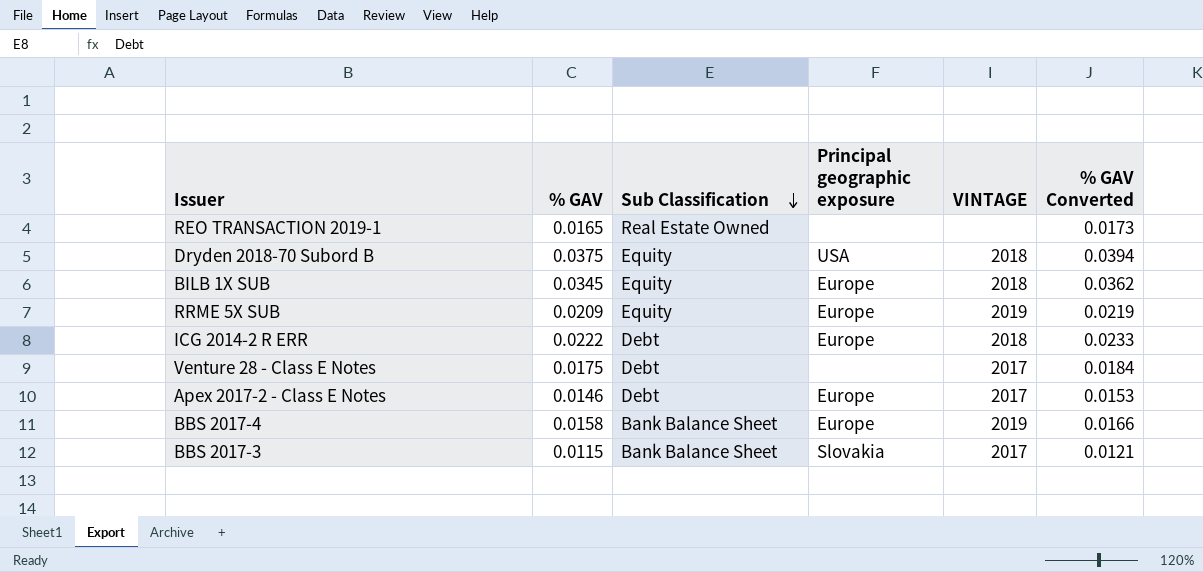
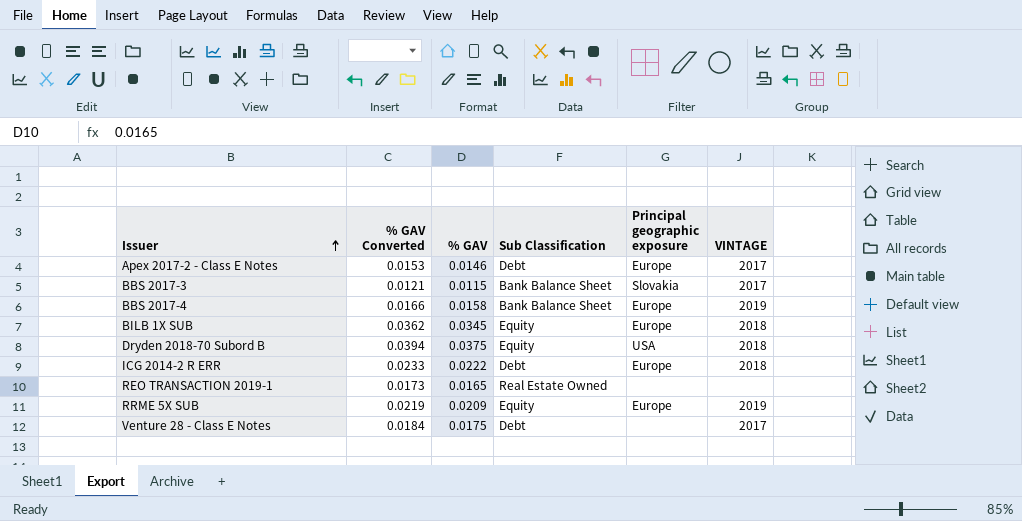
row order: Sub Classification descending -> Issuer ascending
column % GAV Converted | position: 6 -> 2

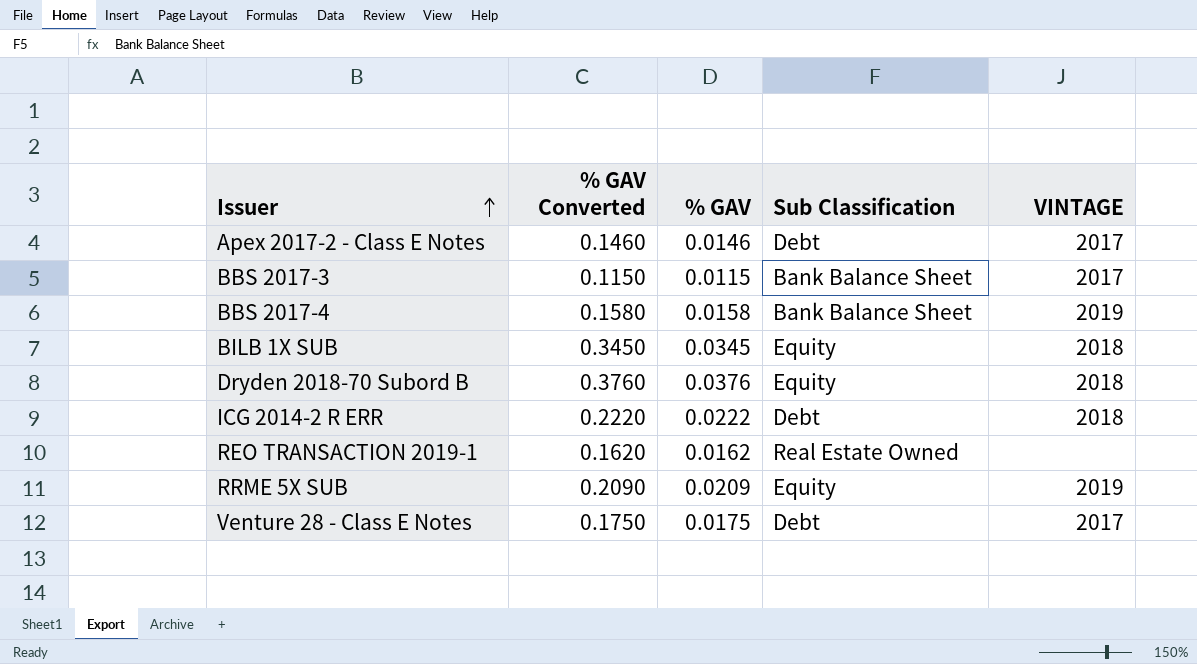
column Principal geographic exposure | position: 5 -> none
column % GAV Converted | formula: [% GAV] * 1.05 -> [% GAV] * 10
Dryden 2018-70 Subord B | % GAV: 0.0375 -> 0.0376
REO TRANSACTION 2019-1 | % GAV: 0.0165 -> 0.0162

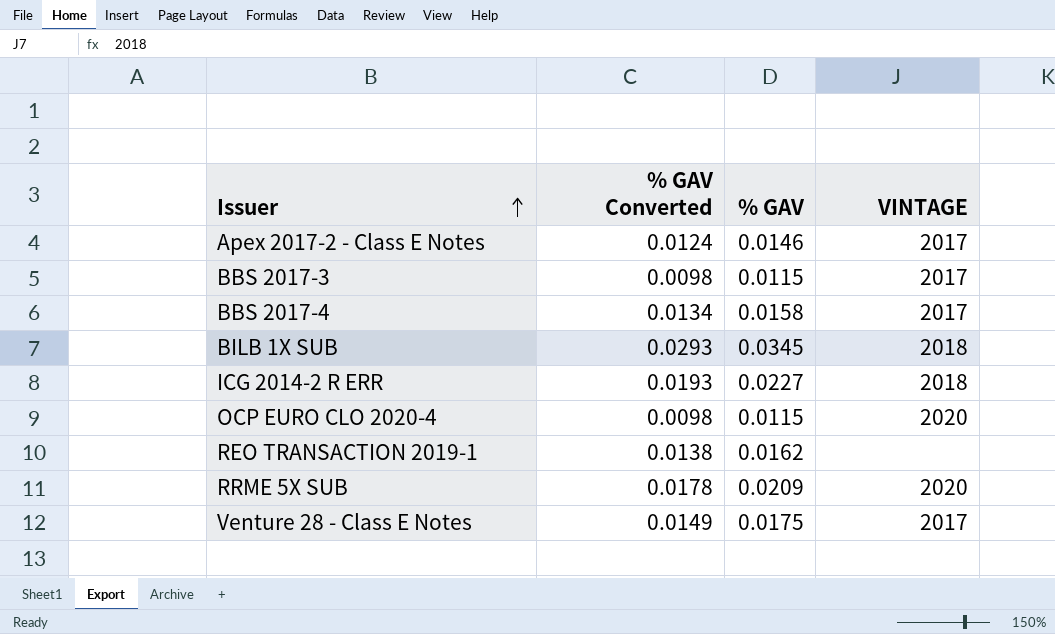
column Sub Classification | position: 4 -> none
column % GAV Converted | formula: [% GAV] * 10 -> [% GAV] * 0.85
row Dryden 2018-70 Subord B: 0.3760 | 0.0376 | Equity | 2018 -> none
BBS 2017-4 | VINTAGE: 2019 -> 2017
ICG 2014-2 R ERR | % GAV: 0.0222 -> 0.0227
row OCP EURO CLO 2020-4: none -> 0.0098 | 0.0115 | 2020
RRME 5X SUB | VINTAGE: 2019 -> 2020

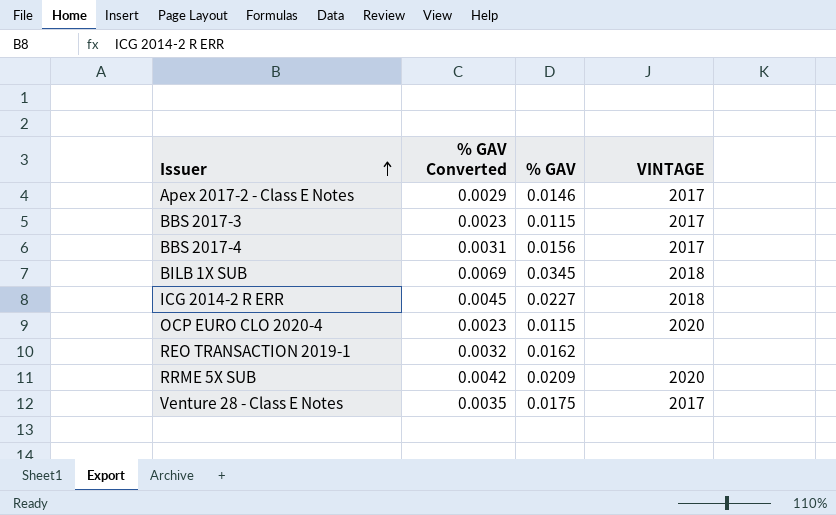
column % GAV Converted | formula: [% GAV] * 0.85 -> [% GAV] * 0.2
BBS 2017-4 | % GAV: 0.0158 -> 0.0156

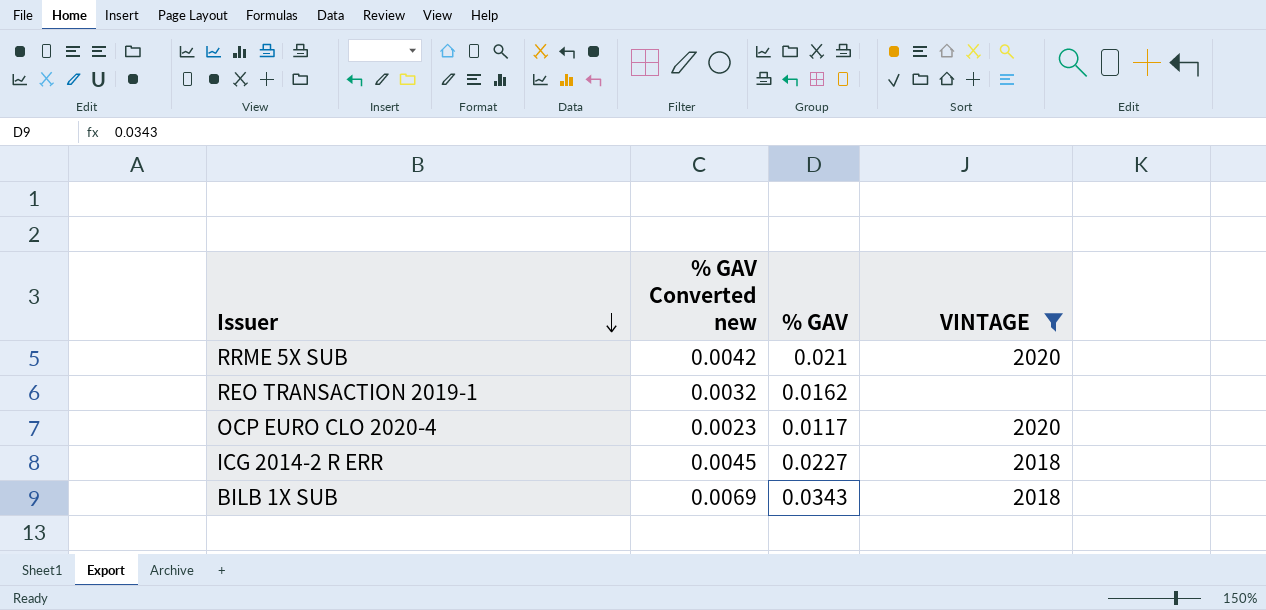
filter: none -> VINTAGE != 2017
row order: Issuer ascending -> Issuer descending
column name: % GAV Converted -> % GAV Converted new
RRME 5X SUB | % GAV: 0.0209 -> 0.021
OCP EURO CLO 2020-4 | % GAV: 0.0115 -> 0.0117
BILB 1X SUB | % GAV: 0.0345 -> 0.0343

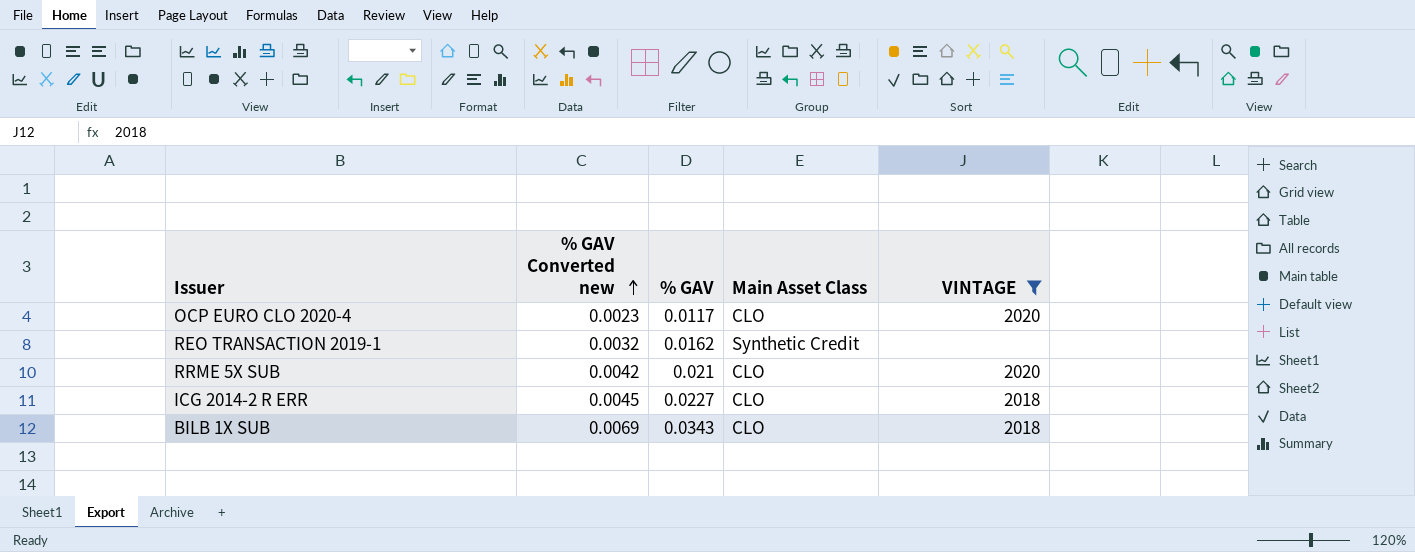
row order: Issuer descending -> % GAV Converted new ascending
column Main Asset Class | position: none -> 4

